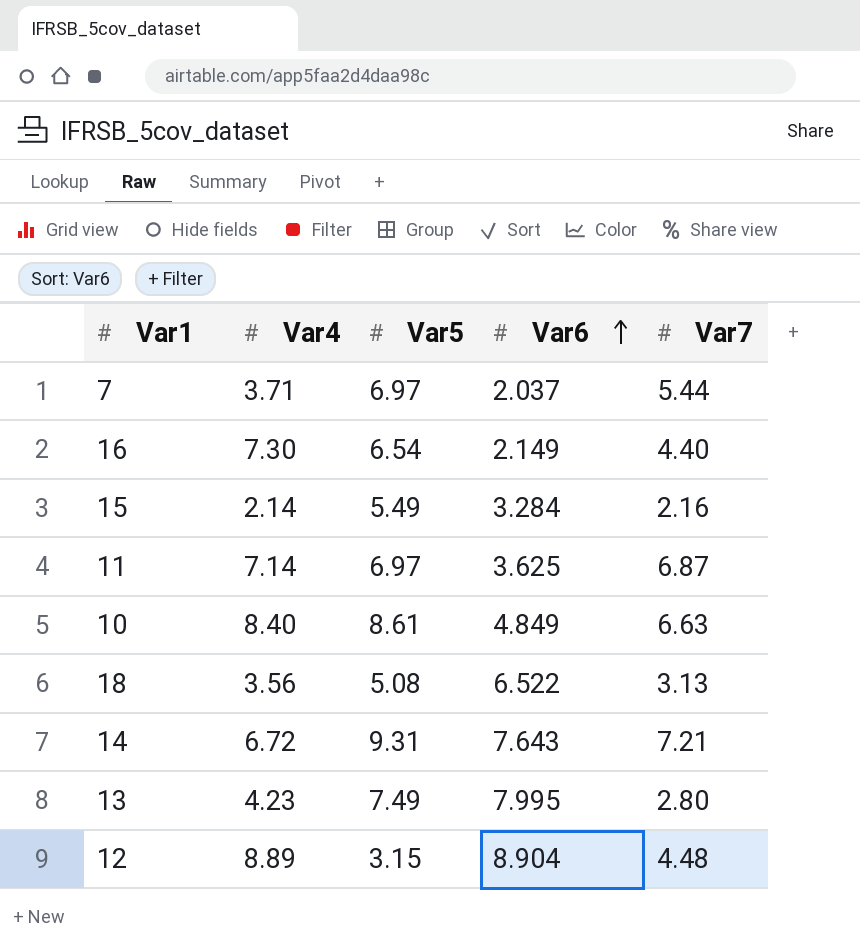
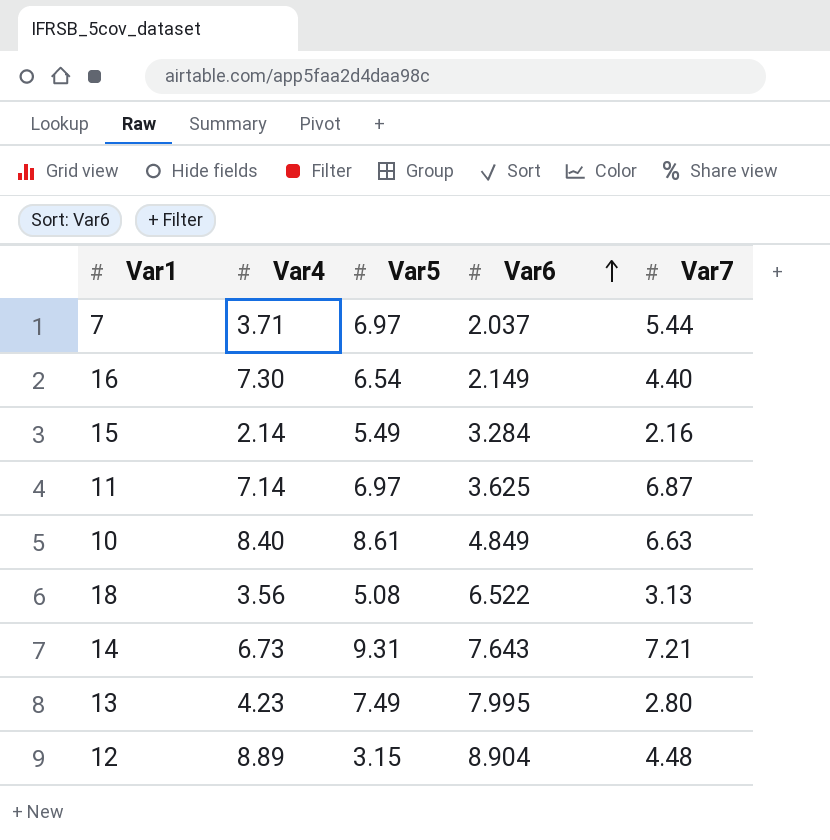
14 | Var4: 6.72 -> 6.73

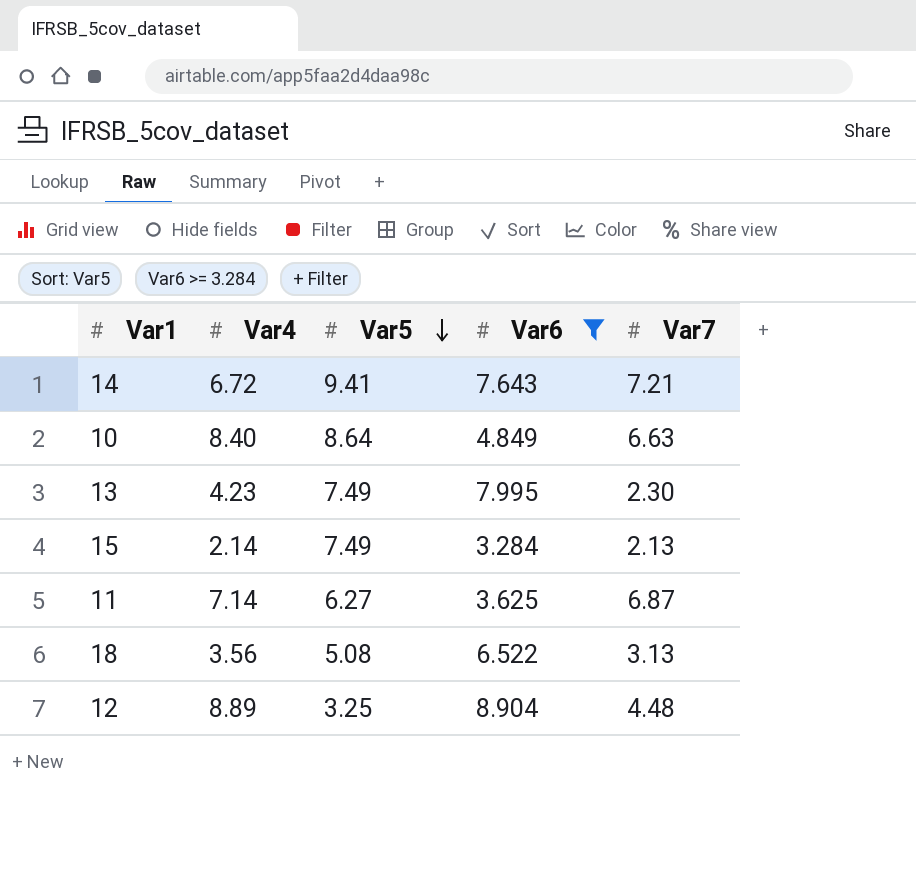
filter: none -> Var6 >= 3.284
row order: Var6 ascending -> Var5 descending
14 | Var4: 6.73 -> 6.72
14 | Var5: 9.31 -> 9.41
10 | Var5: 8.61 -> 8.64
13 | Var7: 2.80 -> 2.30
15 | Var5: 5.49 -> 7.49
15 | Var7: 2.16 -> 2.13
11 | Var5: 6.97 -> 6.27
12 | Var5: 3.15 -> 3.25

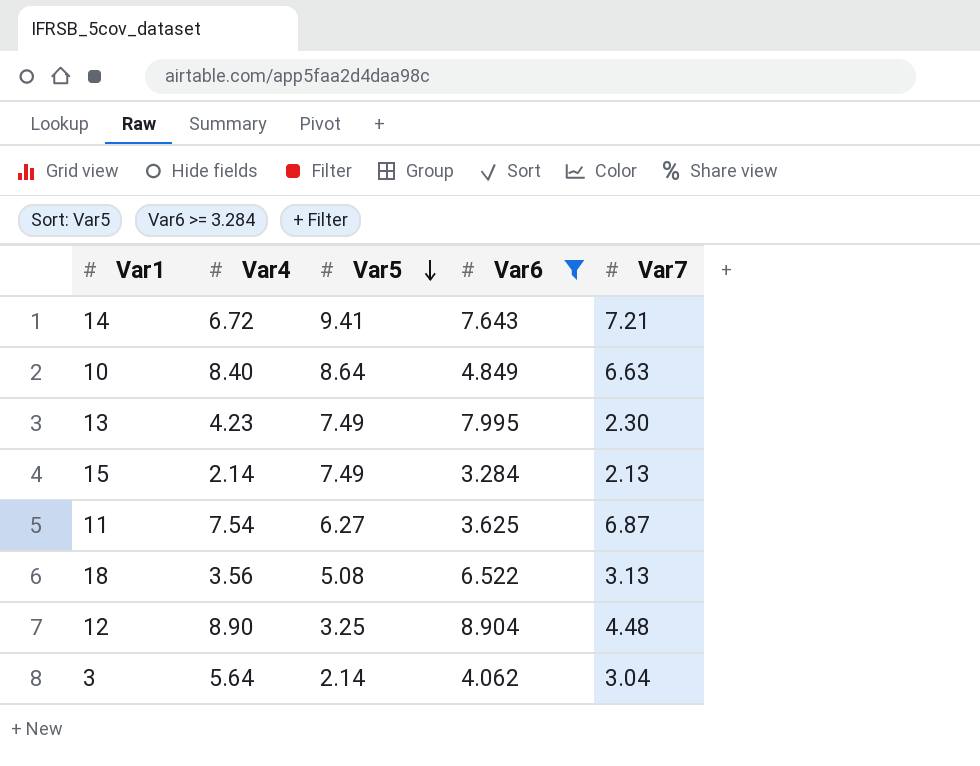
11 | Var4: 7.14 -> 7.54
12 | Var4: 8.89 -> 8.90
row 3: none -> 5.64 | 2.14 | 4.062 | 3.04

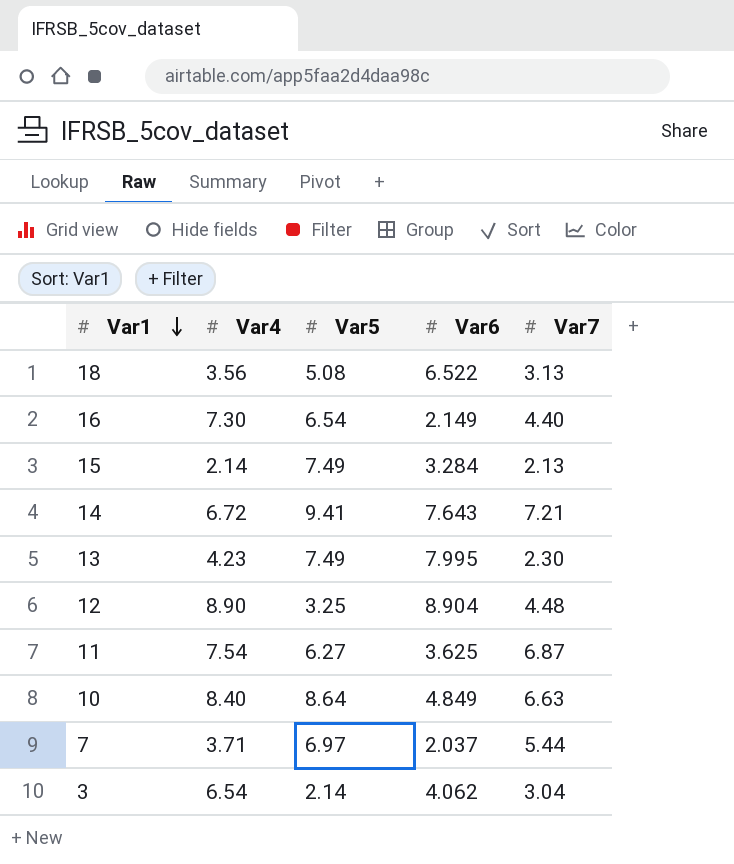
filter: Var6 >= 3.284 -> none
row order: Var5 descending -> Var1 descending
3 | Var4: 5.64 -> 6.54

